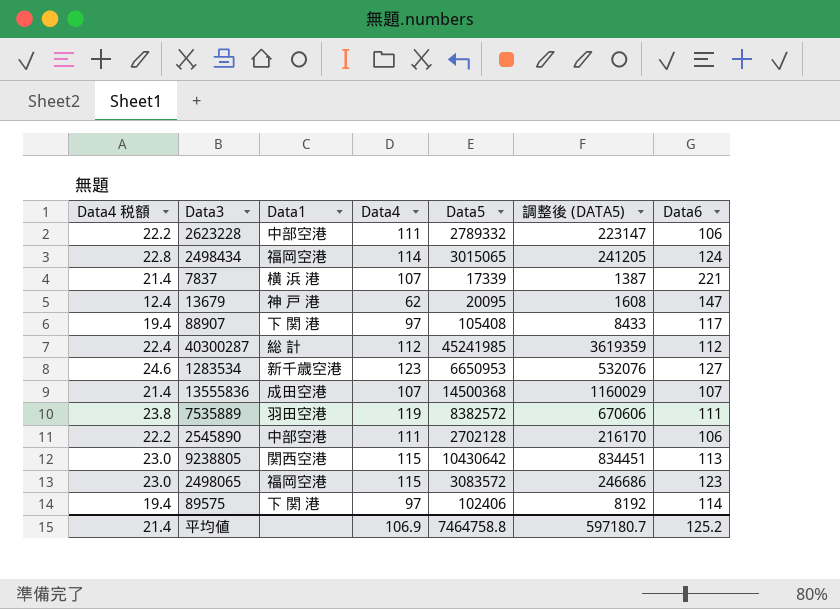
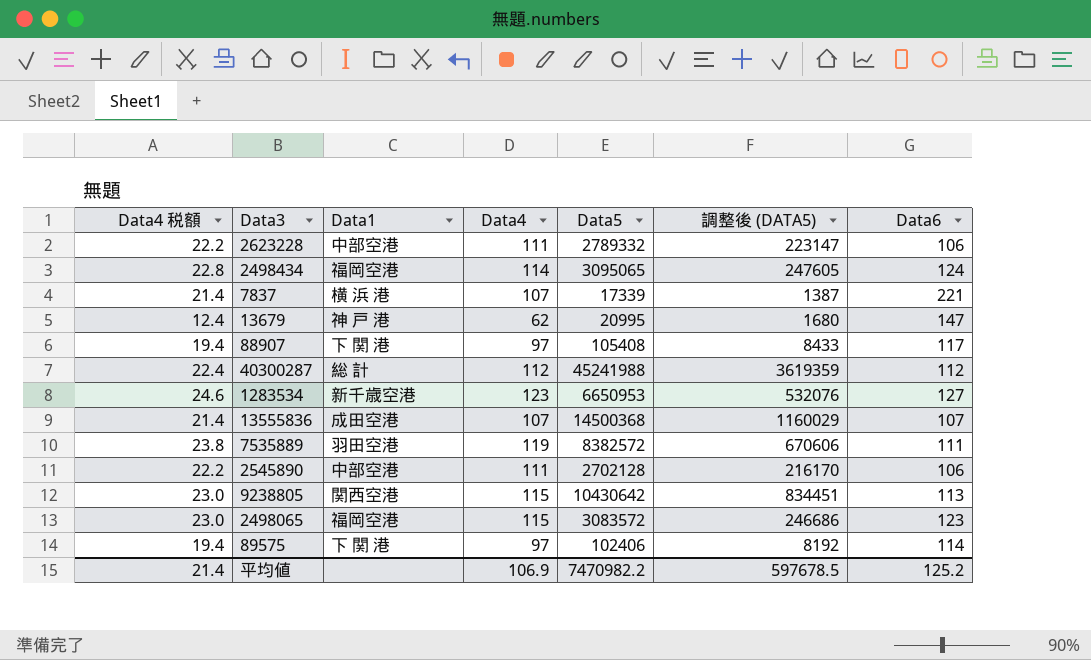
2498434 | Data5: 3015065 -> 3095065
2498434 | 調整後 (DATA5): 241205 -> 247605
13679 | Data5: 20095 -> 20995
13679 | 調整後 (DATA5): 1608 -> 1680
40300287 | Data5: 45241985 -> 45241988
平均値 | Data5: 7464758.8 -> 7470982.2
平均値 | 調整後 (DATA5): 597180.7 -> 597678.5

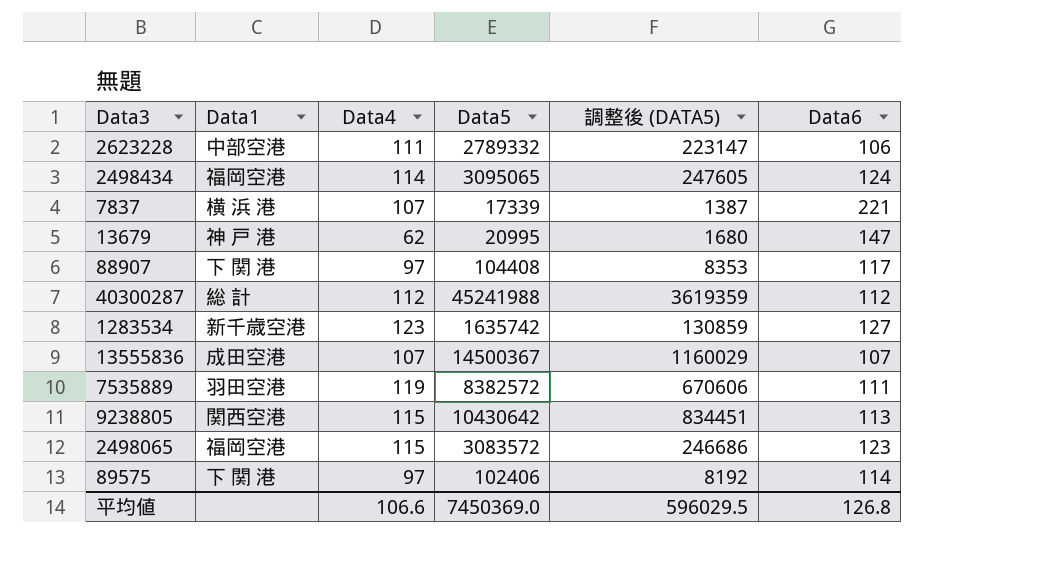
column Data4 税額 | formula: [Data4] * 0.2 -> none
row 2545890: 22.2 | 中部空港 | 111 | 2702128 | 216170 | 106 -> none
88907 | Data5: 105408 -> 104408
88907 | 調整後 (DATA5): 8433 -> 8353
1283534 | Data5: 6650953 -> 1635742
1283534 | 調整後 (DATA5): 532076 -> 130859
13555836 | Data5: 14500368 -> 14500367
平均値 | Data4: 106.9 -> 106.6
平均値 | Data5: 7470982.2 -> 7450369.0
平均値 | 調整後 (DATA5): 597678.5 -> 596029.5
平均値 | Data6: 125.2 -> 126.8

